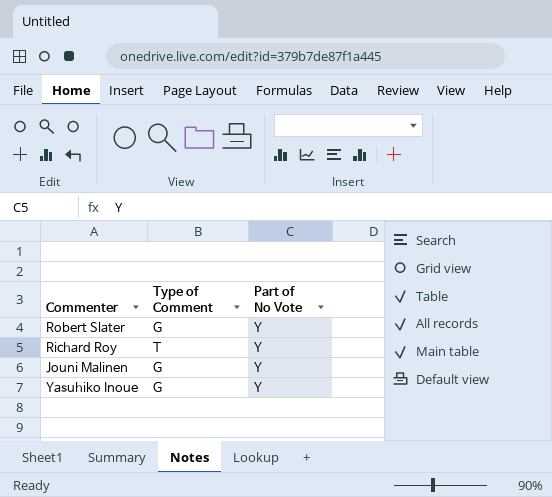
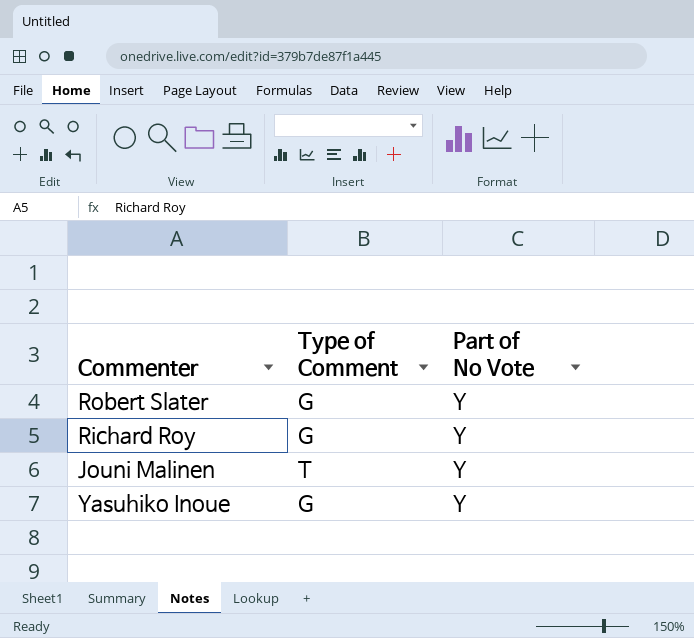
Richard Roy | Type of Comment: T -> G
Jouni Malinen | Type of Comment: G -> T

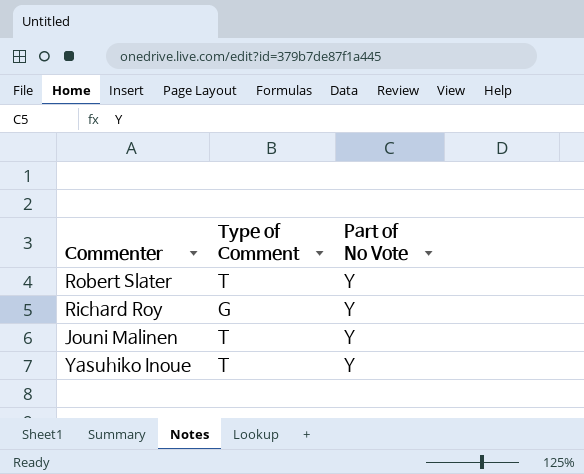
Robert Slater | Type of Comment: G -> T
Yasuhiko Inoue | Type of Comment: G -> T

